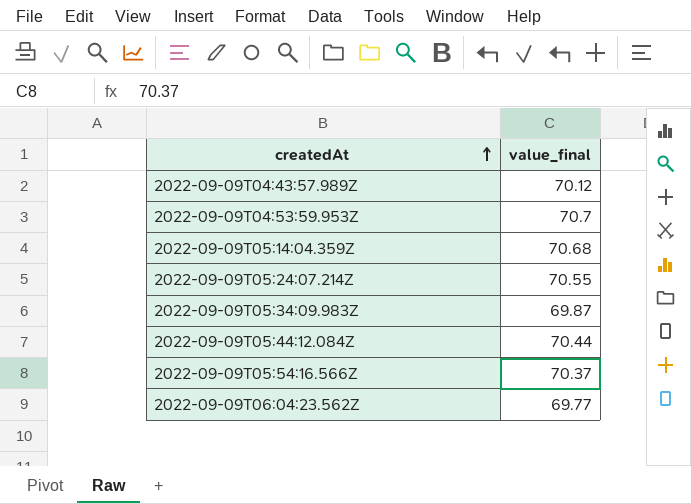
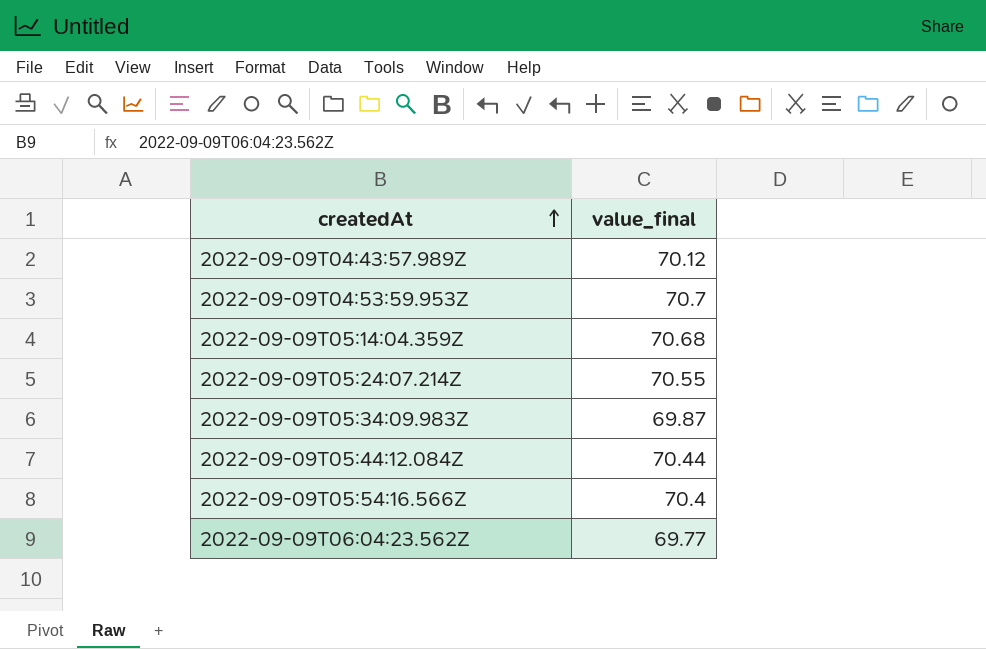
2022-09-09T05:54:16.566Z | value_final: 70.37 -> 70.4

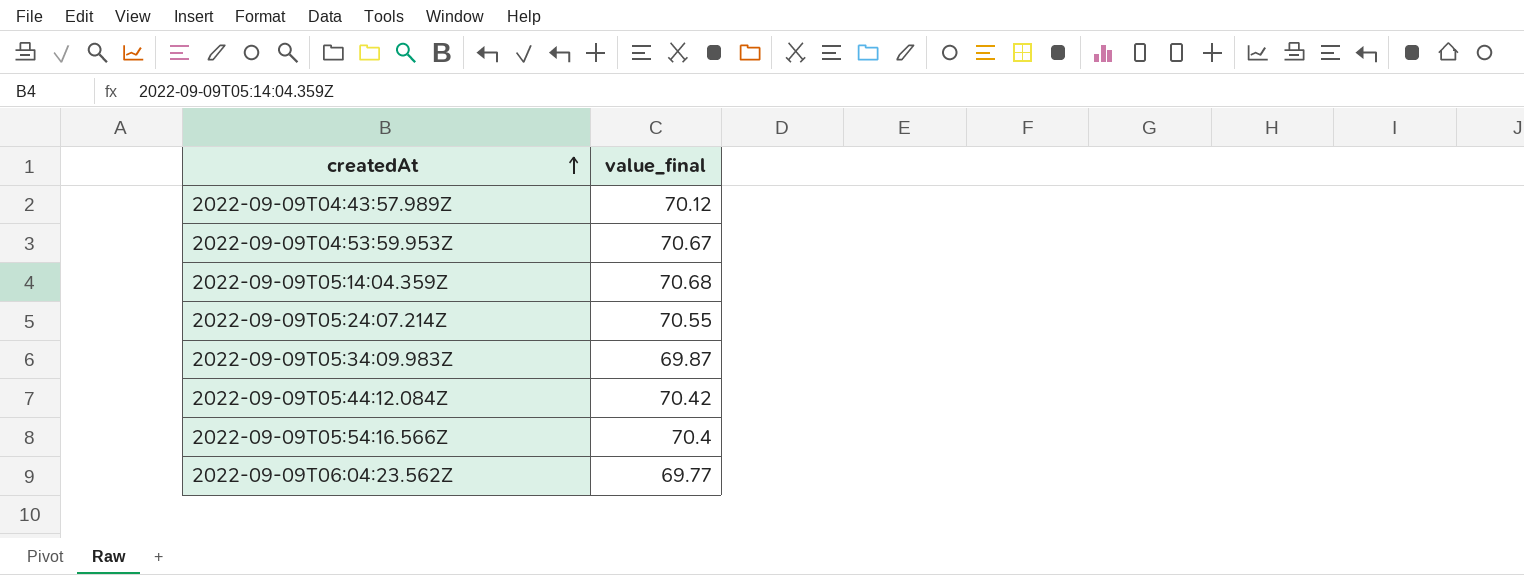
2022-09-09T04:53:59.953Z | value_final: 70.7 -> 70.67
2022-09-09T05:44:12.084Z | value_final: 70.44 -> 70.42

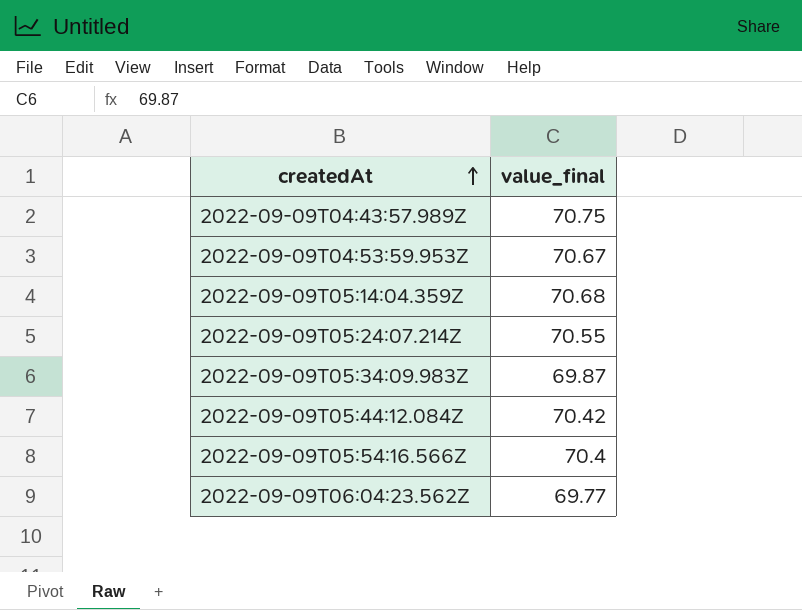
2022-09-09T04:43:57.989Z | value_final: 70.12 -> 70.75

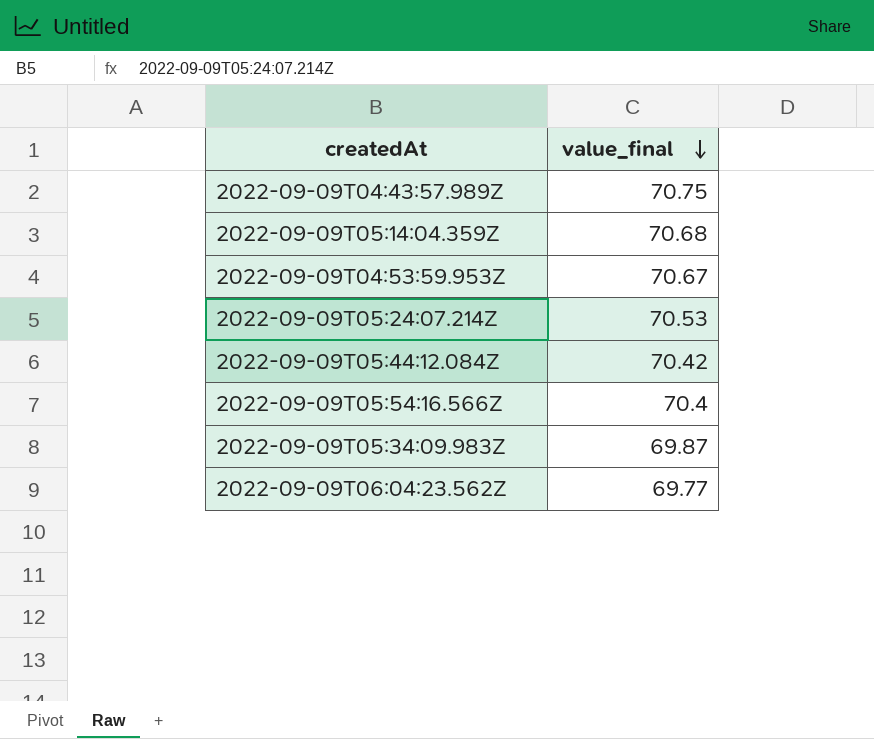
row order: createdAt ascending -> value_final descending
2022-09-09T05:24:07.214Z | value_final: 70.55 -> 70.53

